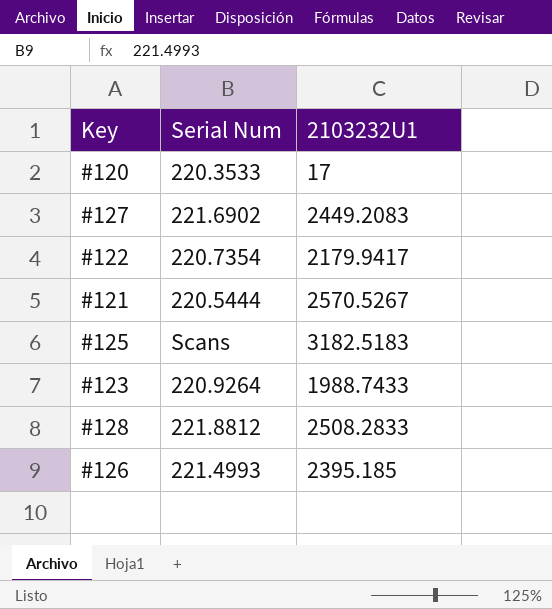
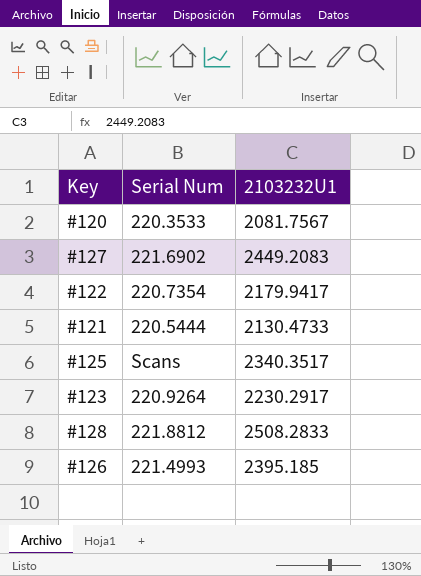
#120 | 2103232U1: 17 -> 2081.7567
#121 | 2103232U1: 2570.5267 -> 2130.4733
#125 | 2103232U1: 3182.5183 -> 2340.3517
#123 | 2103232U1: 1988.7433 -> 2230.2917

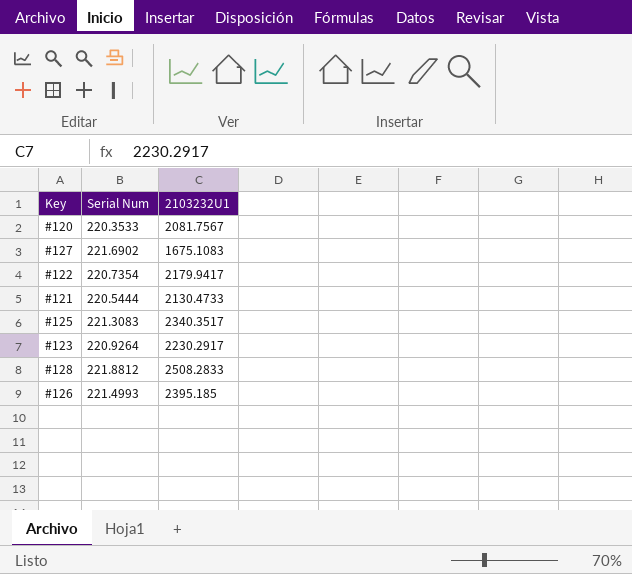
#127 | 2103232U1: 2449.2083 -> 1675.1083
#125 | Serial Num: Scans -> 221.3083

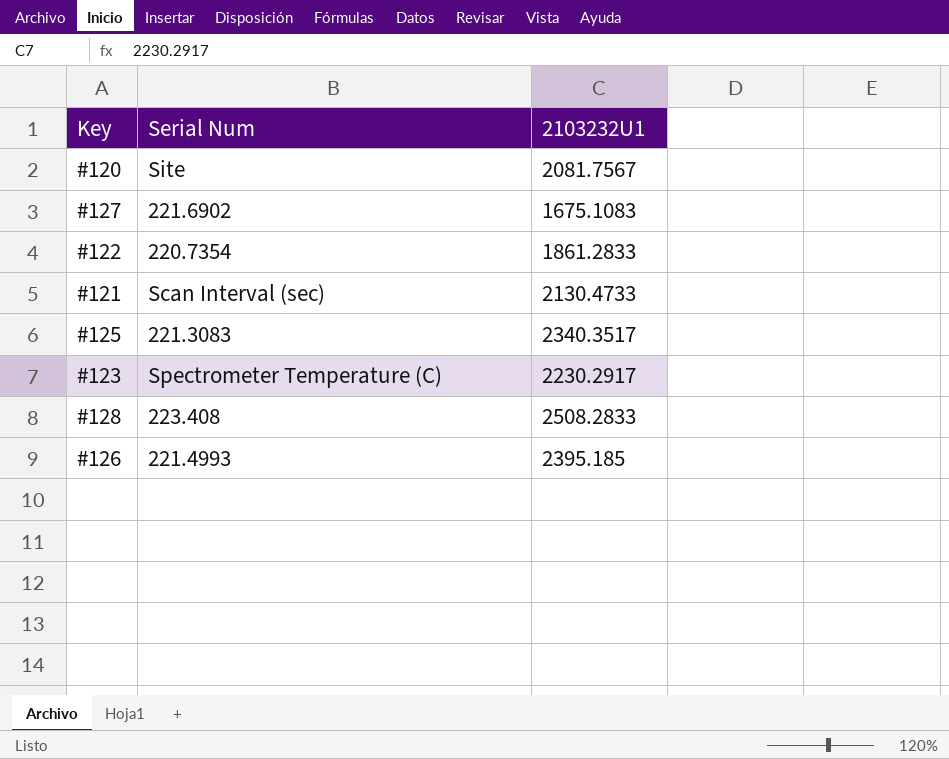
#120 | Serial Num: 220.3533 -> Site
#122 | 2103232U1: 2179.9417 -> 1861.2833
#121 | Serial Num: 220.5444 -> Scan Interval (sec)
#123 | Serial Num: 220.9264 -> Spectrometer Temperature (C)
#128 | Serial Num: 221.8812 -> 223.408

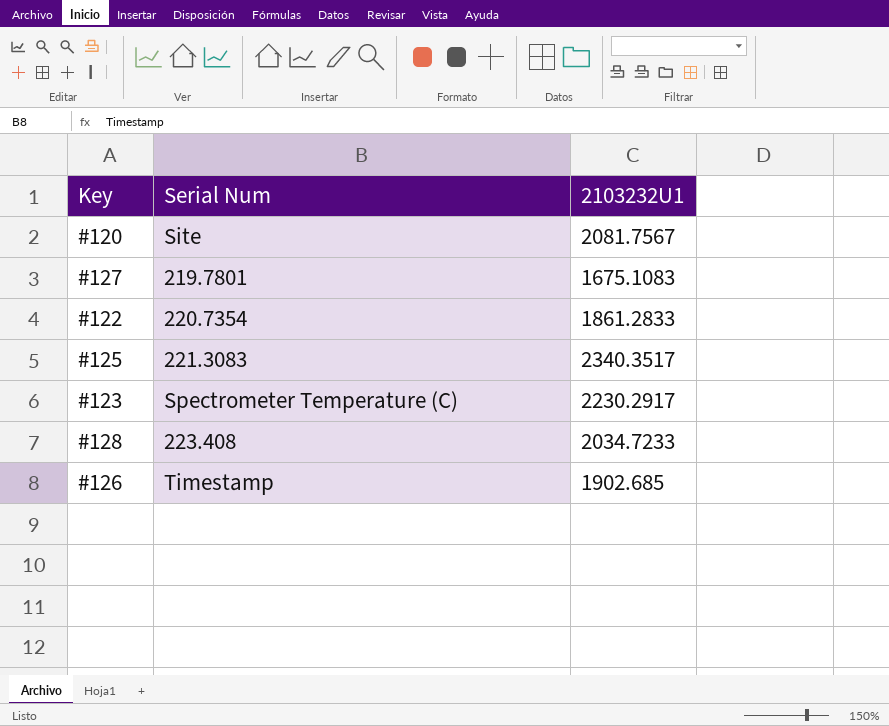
row #121: Scan Interval (sec) | 2130.4733 -> none
#127 | Serial Num: 221.6902 -> 219.7801
#128 | 2103232U1: 2508.2833 -> 2034.7233
#126 | Serial Num: 221.4993 -> Timestamp
#126 | 2103232U1: 2395.185 -> 1902.685

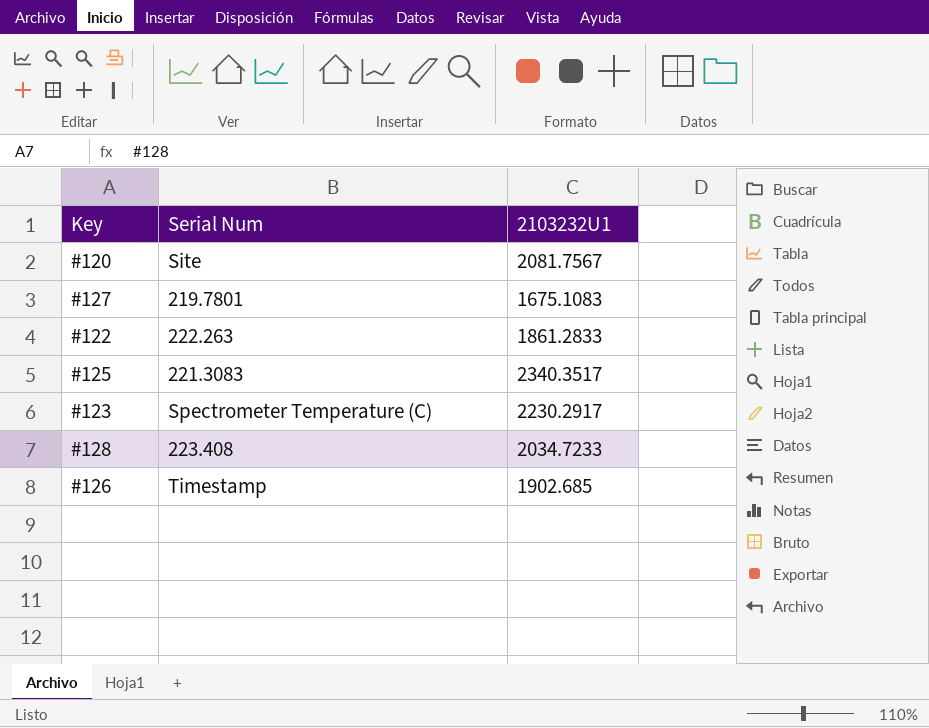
#122 | Serial Num: 220.7354 -> 222.263

